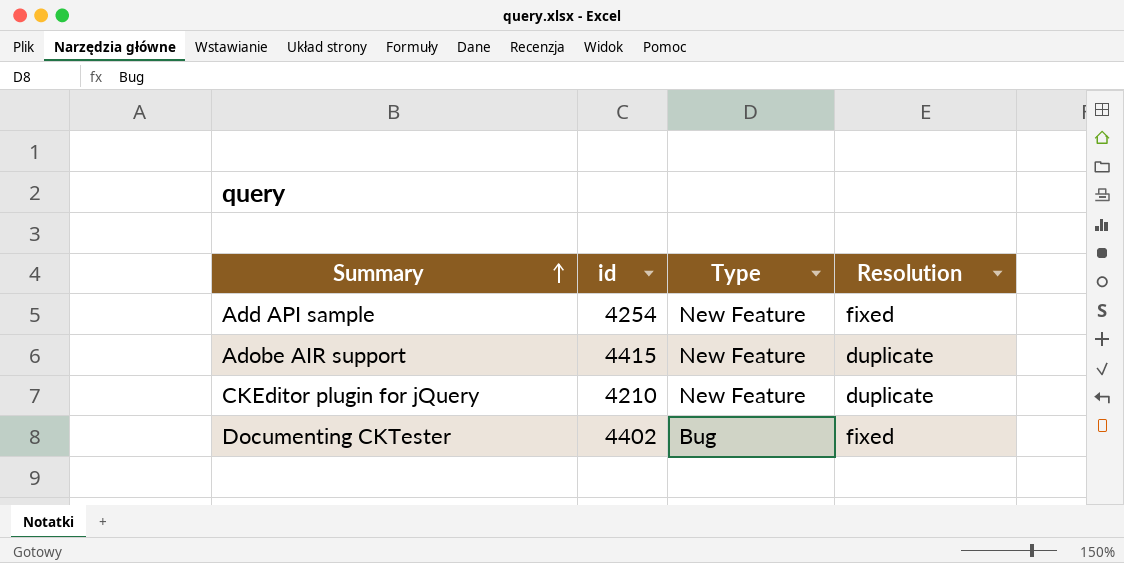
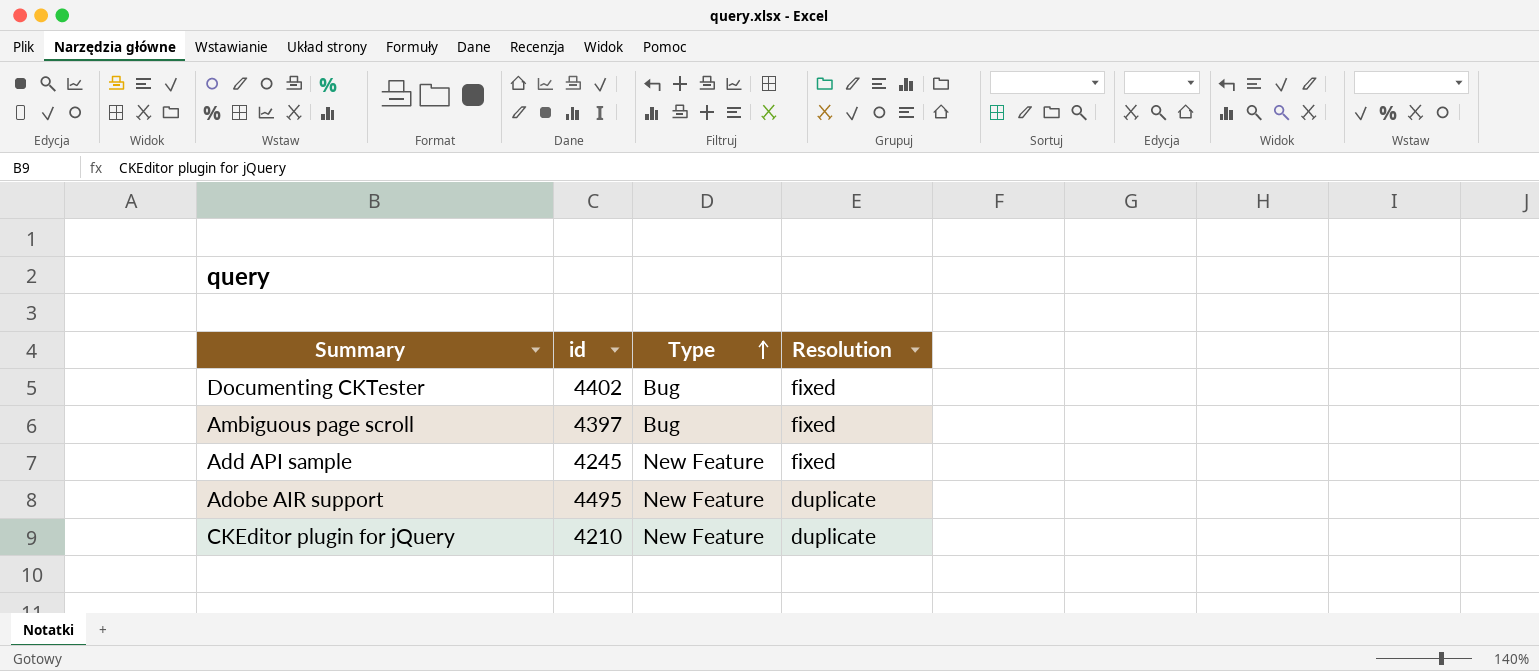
row order: Summary ascending -> Type ascending
row Ambiguous page scroll: none -> 4397 | Bug | fixed
Add API sample | id: 4254 -> 4245
Adobe AIR support | id: 4415 -> 4495

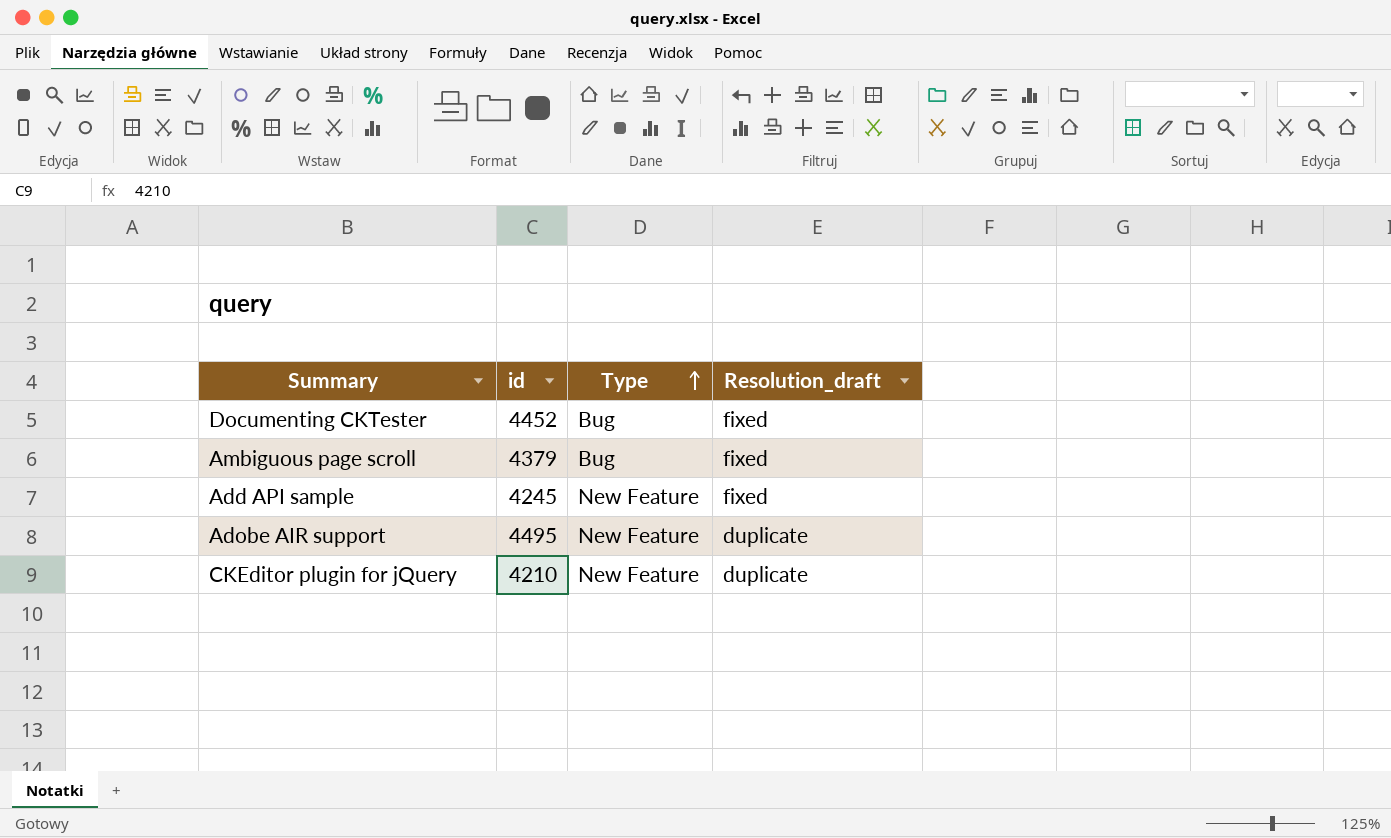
column name: Resolution -> Resolution_draft
Documenting CKTester | id: 4402 -> 4452
Ambiguous page scroll | id: 4397 -> 4379

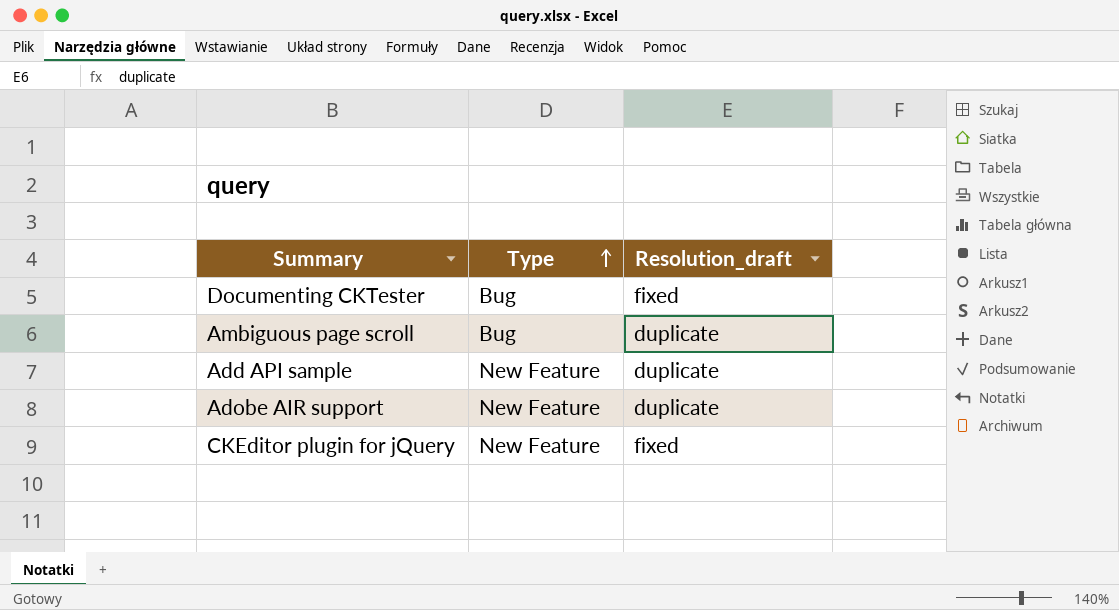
column id | position: 2 -> none
Ambiguous page scroll | Resolution_draft: fixed -> duplicate
Add API sample | Resolution_draft: fixed -> duplicate
CKEditor plugin for jQuery | Resolution_draft: duplicate -> fixed

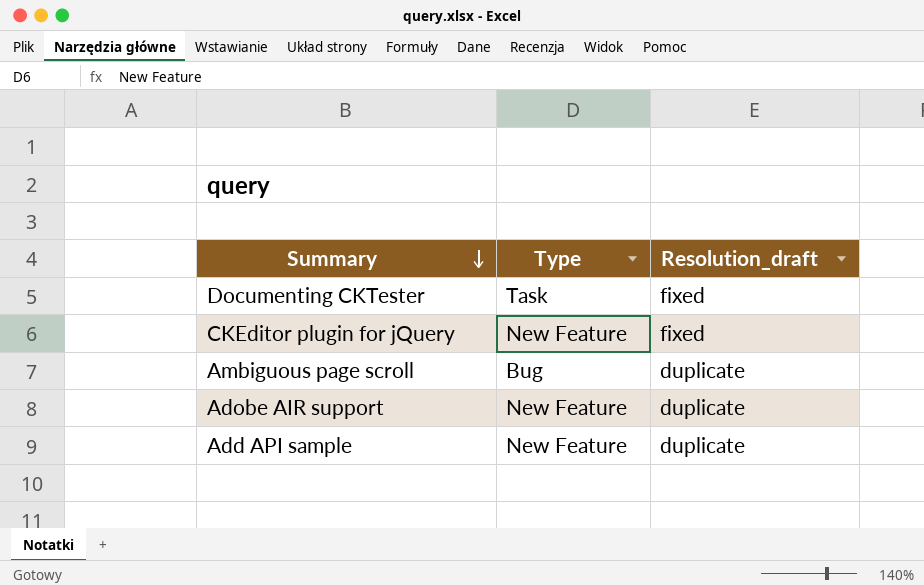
row order: Type ascending -> Summary descending
Documenting CKTester | Type: Bug -> Task

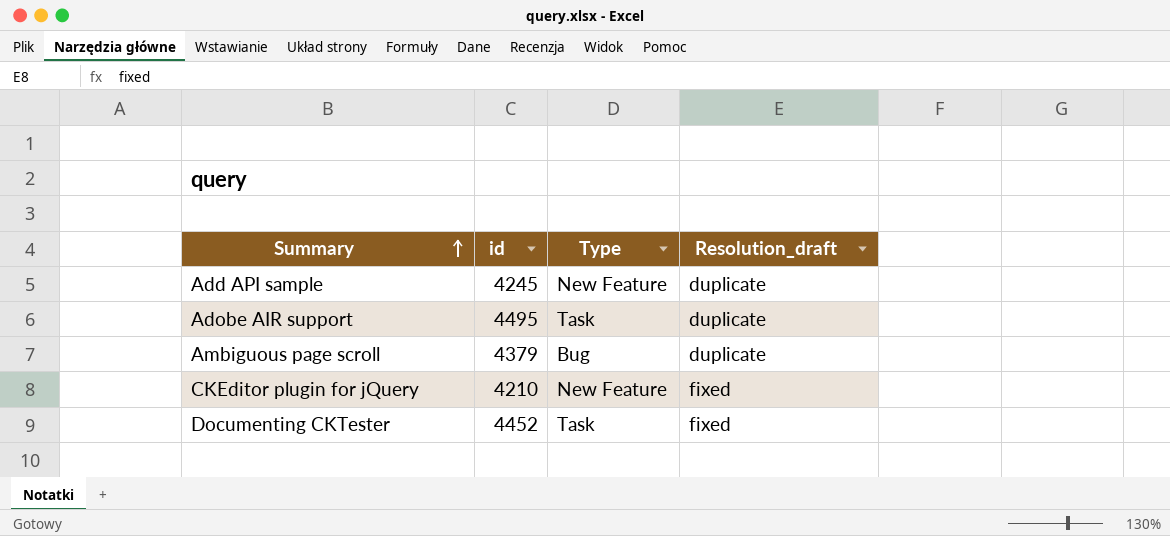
row order: Summary descending -> Summary ascending
column id | position: none -> 2
Adobe AIR support | Type: New Feature -> Task

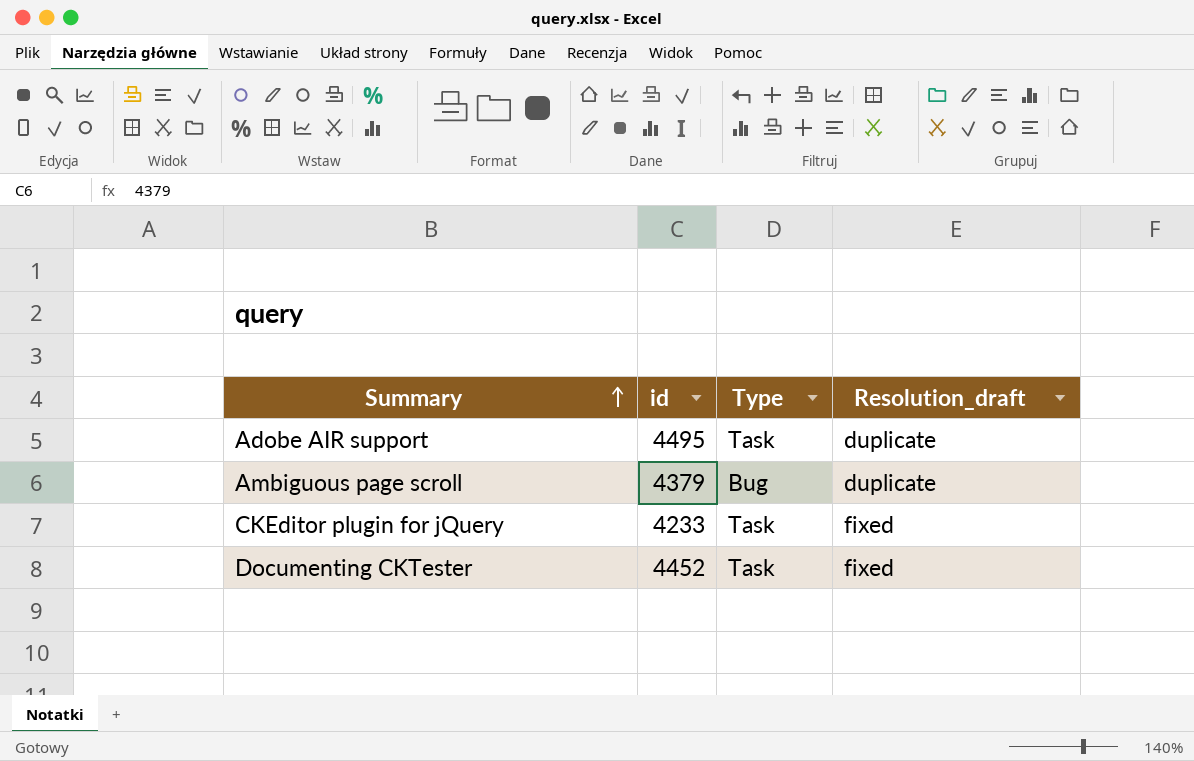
row Add API sample: 4245 | New Feature | duplicate -> none
CKEditor plugin for jQuery | id: 4210 -> 4233
CKEditor plugin for jQuery | Type: New Feature -> Task

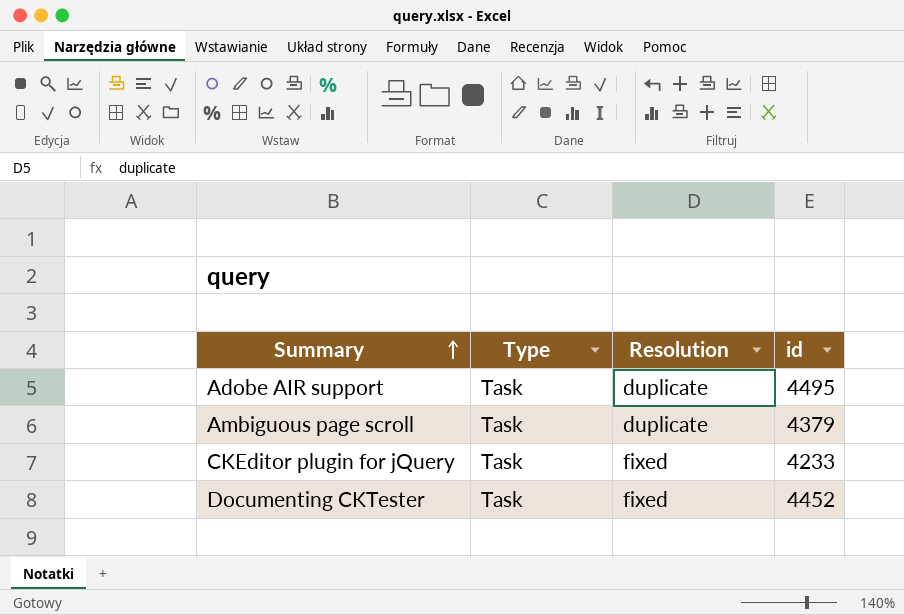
column name: Resolution_draft -> Resolution
column id | position: 2 -> 4
Ambiguous page scroll | Type: Bug -> Task

